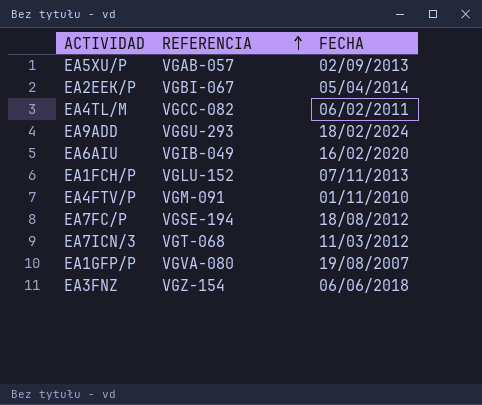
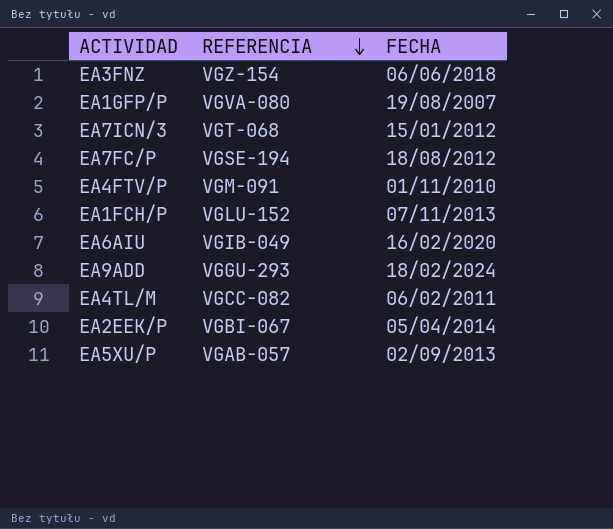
row order: REFERENCIA ascending -> REFERENCIA descending
EA7ICN/3 | FECHA: 11/03/2012 -> 15/01/2012

